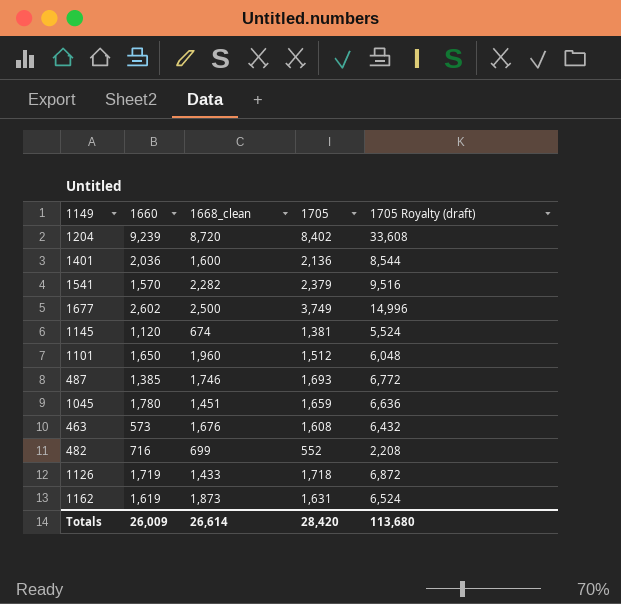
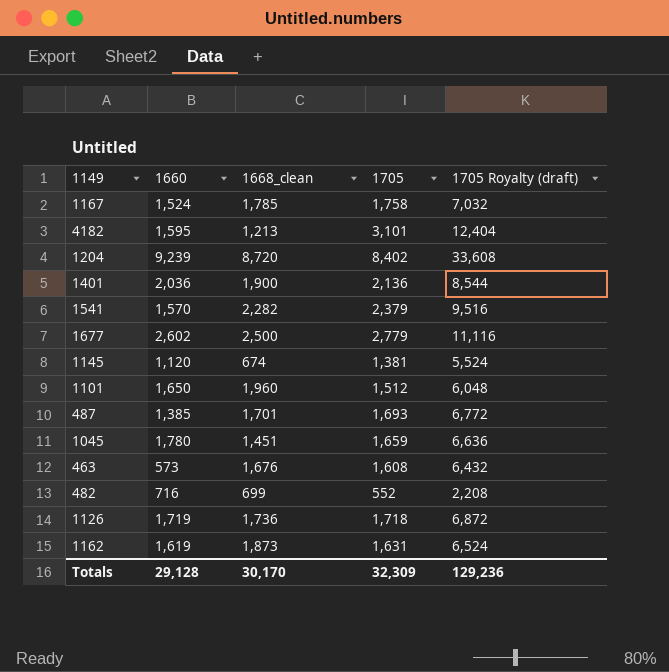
row 1167: none -> 1,524 | 1,785 | 1,758 | 7,032
row 4182: none -> 1,595 | 1,213 | 3,101 | 12,404
1401 | 1668_clean: 1,600 -> 1,900
1677 | 1705: 3,749 -> 2,779
1677 | 1705 Royalty (draft): 14,996 -> 11,116
487 | 1668_clean: 1,746 -> 1,701
1126 | 1668_clean: 1,433 -> 1,736
Totals | 1660: 26,009 -> 29,128
Totals | 1668_clean: 26,614 -> 30,170
Totals | 1705: 28,420 -> 32,309
Totals | 1705 Royalty (draft): 113,680 -> 129,236

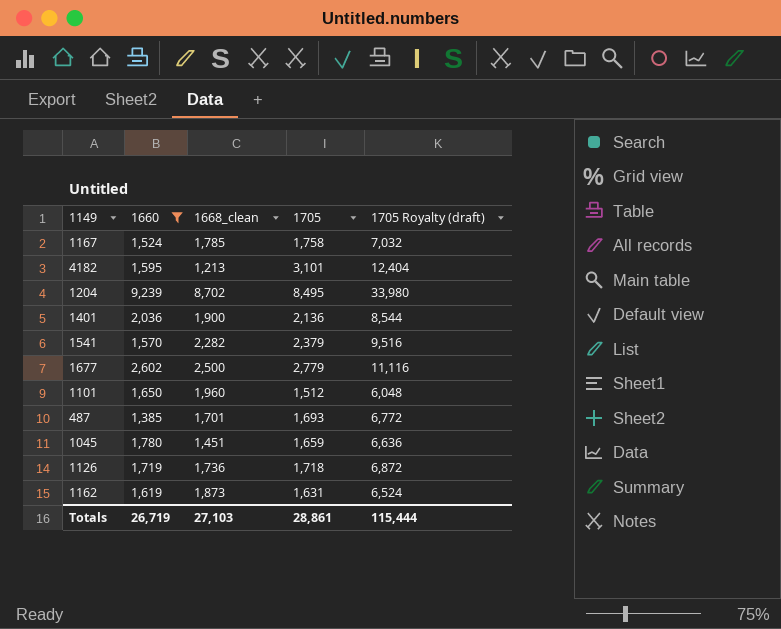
filter: none -> 1660 >= 1,385
1204 | 1668_clean: 8,720 -> 8,702
1204 | 1705: 8,402 -> 8,495
1204 | 1705 Royalty (draft): 33,608 -> 33,980
Totals | 1660: 29,128 -> 26,719
Totals | 1668_clean: 30,170 -> 27,103
Totals | 1705: 32,309 -> 28,861
Totals | 1705 Royalty (draft): 129,236 -> 115,444

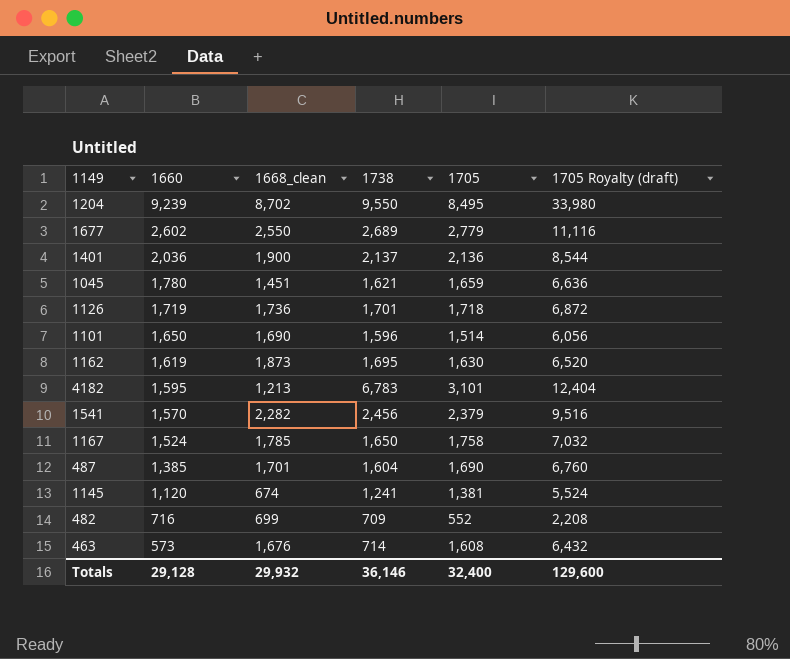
filter: 1660 >= 1,385 -> none
row order: none -> 1660 descending
column 1738 | position: none -> 4
1677 | 1668_clean: 2,500 -> 2,550
1101 | 1668_clean: 1,960 -> 1,690
1101 | 1705: 1,512 -> 1,514
1101 | 1705 Royalty (draft): 6,048 -> 6,056
1162 | 1705: 1,631 -> 1,630
1162 | 1705 Royalty (draft): 6,524 -> 6,520
487 | 1705: 1,693 -> 1,690
487 | 1705 Royalty (draft): 6,772 -> 6,760
Totals | 1660: 26,719 -> 29,128
Totals | 1668_clean: 27,103 -> 29,932
Totals | 1705: 28,861 -> 32,400
Totals | 1705 Royalty (draft): 115,444 -> 129,600

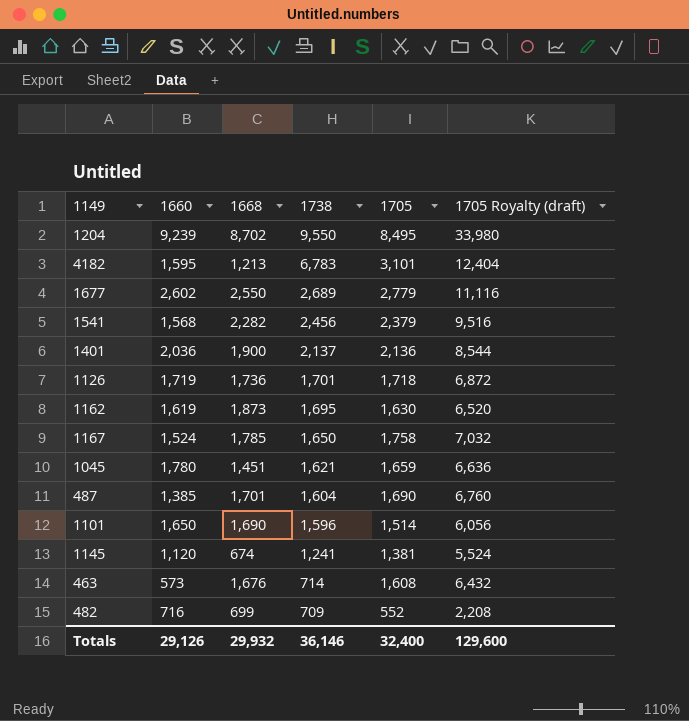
row order: 1660 descending -> 1738 descending
column name: 1668_clean -> 1668
1541 | 1660: 1,570 -> 1,568
Totals | 1660: 29,128 -> 29,126

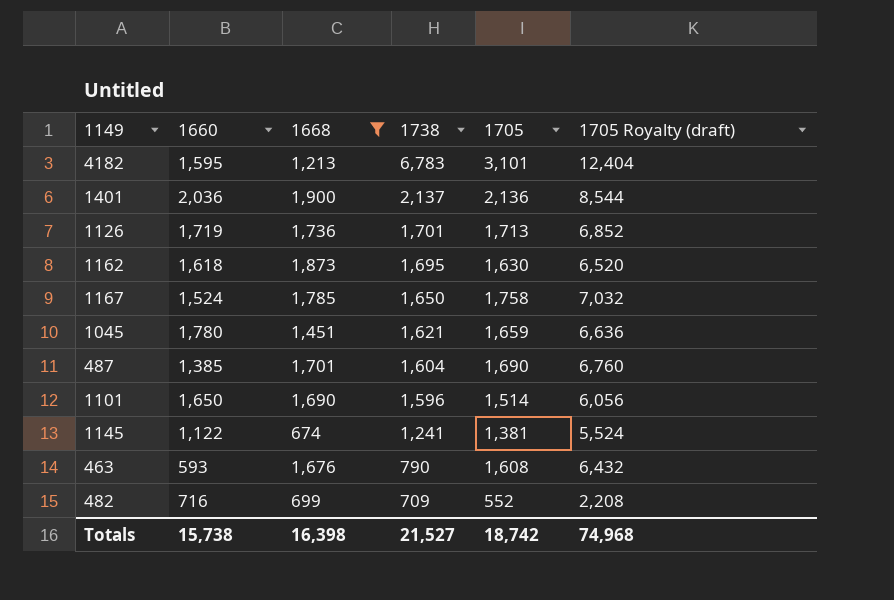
filter: none -> 1668 <= 1,900
1126 | 1705: 1,718 -> 1,713
1126 | 1705 Royalty (draft): 6,872 -> 6,852
1162 | 1660: 1,619 -> 1,618
1145 | 1660: 1,120 -> 1,122
463 | 1660: 573 -> 593
463 | 1738: 714 -> 790
Totals | 1660: 29,126 -> 15,738
Totals | 1668: 29,932 -> 16,398
Totals | 1738: 36,146 -> 21,527
Totals | 1705: 32,400 -> 18,742
Totals | 1705 Royalty (draft): 129,600 -> 74,968

